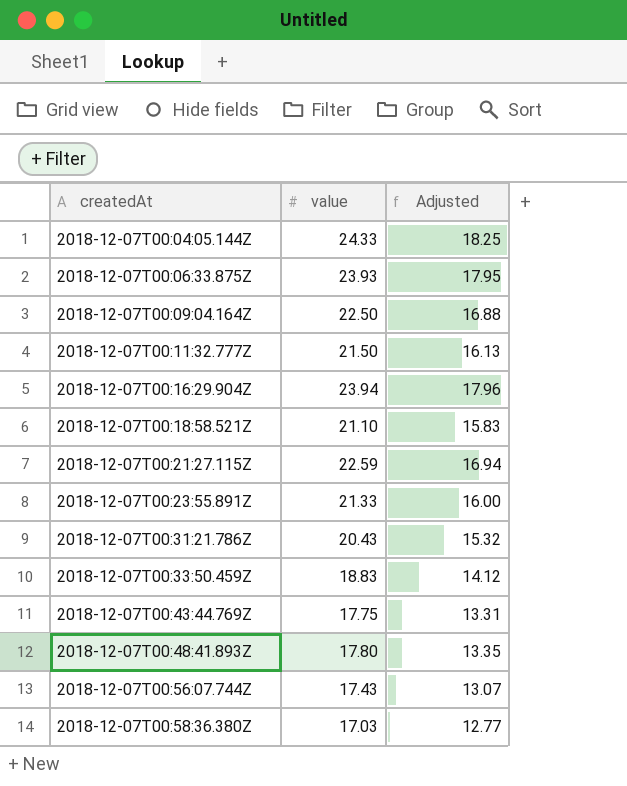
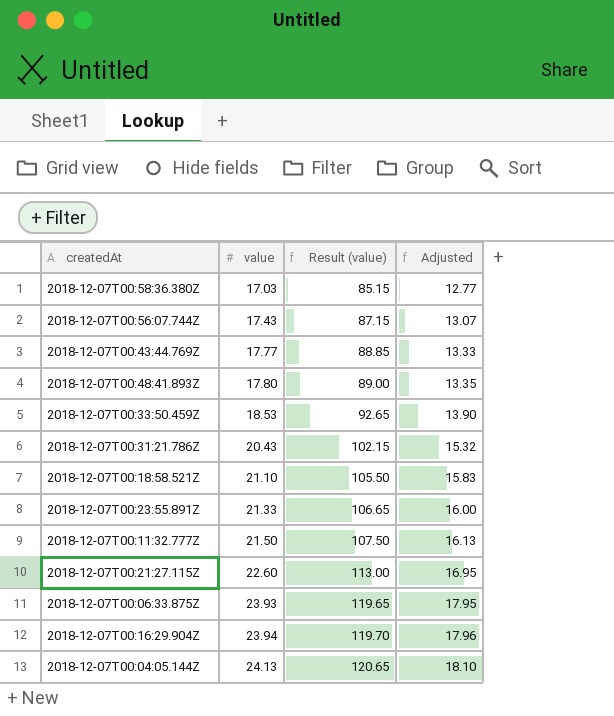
row order: createdAt ascending -> value ascending
column Result (value) | formula: none -> [value] * 5
row 2018-12-07T00:09:04.164Z: 22.50 | 16.88 -> none
2018-12-07T00:43:44.769Z | value: 17.75 -> 17.77
2018-12-07T00:43:44.769Z | Adjusted: 13.31 -> 13.33
2018-12-07T00:33:50.459Z | value: 18.83 -> 18.53
2018-12-07T00:33:50.459Z | Adjusted: 14.12 -> 13.90
2018-12-07T00:21:27.115Z | value: 22.59 -> 22.60
2018-12-07T00:21:27.115Z | Adjusted: 16.94 -> 16.95
2018-12-07T00:04:05.144Z | value: 24.33 -> 24.13
2018-12-07T00:04:05.144Z | Adjusted: 18.25 -> 18.10

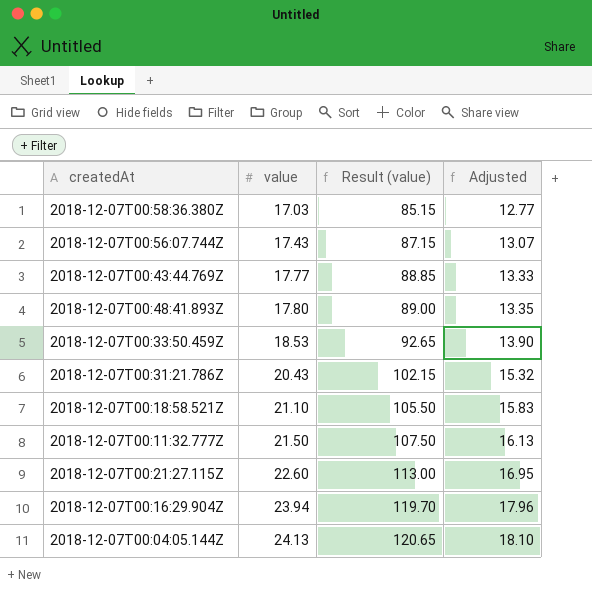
row 2018-12-07T00:23:55.891Z: 21.33 | 106.65 | 16.00 -> none
row 2018-12-07T00:06:33.875Z: 23.93 | 119.65 | 17.95 -> none

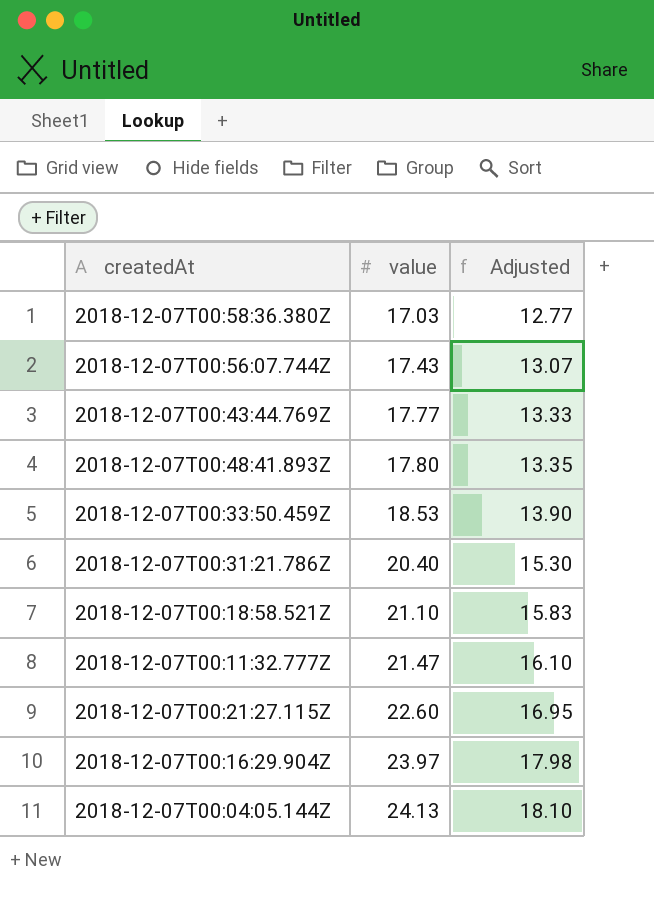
column Result (value) | formula: [value] * 5 -> none
2018-12-07T00:31:21.786Z | value: 20.43 -> 20.40
2018-12-07T00:31:21.786Z | Adjusted: 15.32 -> 15.30
2018-12-07T00:11:32.777Z | value: 21.50 -> 21.47
2018-12-07T00:11:32.777Z | Adjusted: 16.13 -> 16.10
2018-12-07T00:16:29.904Z | value: 23.94 -> 23.97
2018-12-07T00:16:29.904Z | Adjusted: 17.96 -> 17.98

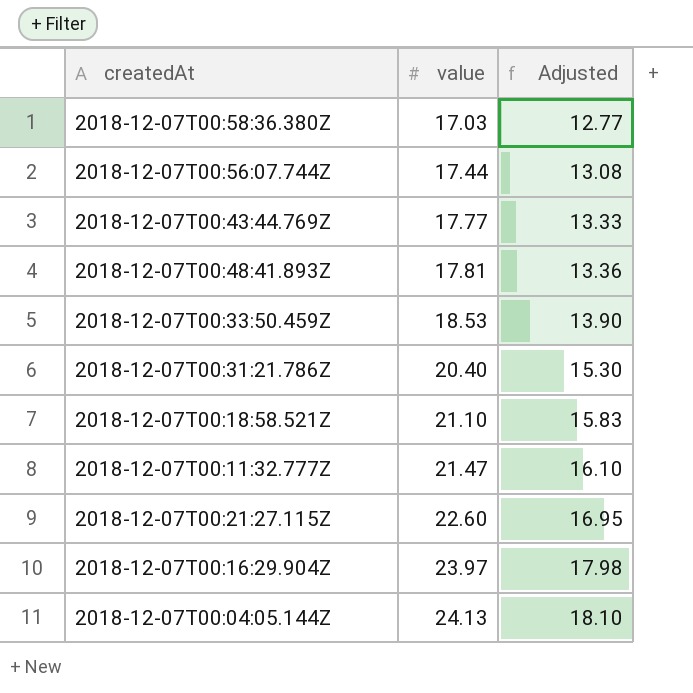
2018-12-07T00:56:07.744Z | value: 17.43 -> 17.44
2018-12-07T00:56:07.744Z | Adjusted: 13.07 -> 13.08
2018-12-07T00:48:41.893Z | value: 17.80 -> 17.81
2018-12-07T00:48:41.893Z | Adjusted: 13.35 -> 13.36

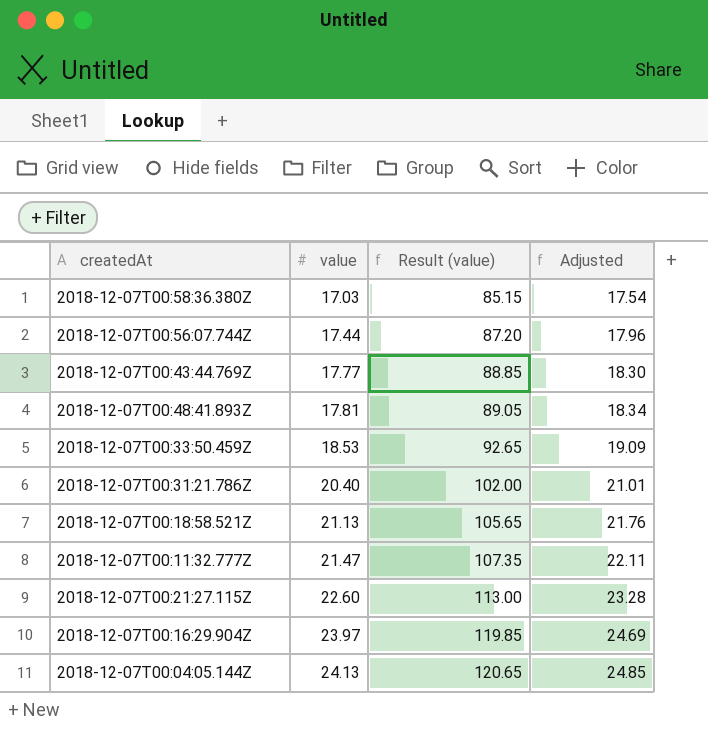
column Result (value) | formula: none -> [value] * 5
column Adjusted | formula: [value] * 0.75 -> [value] * 1.03
2018-12-07T00:18:58.521Z | value: 21.10 -> 21.13

